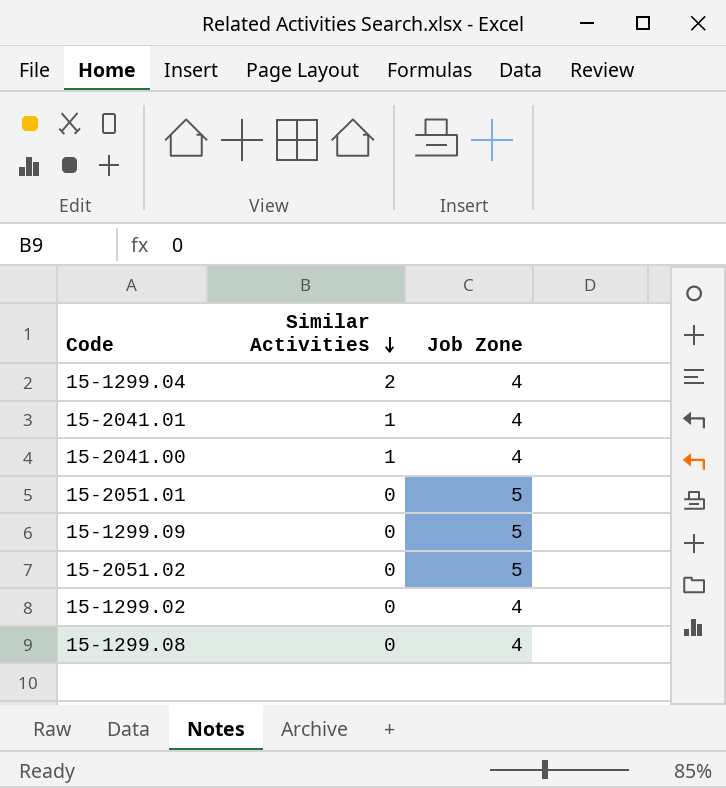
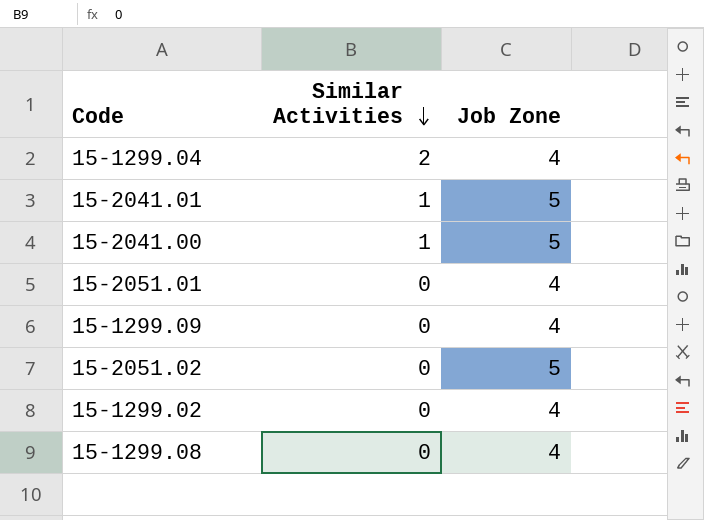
15-2041.01 | Job Zone: 4 -> 5
15-2041.00 | Job Zone: 4 -> 5
15-2051.01 | Job Zone: 5 -> 4
15-1299.09 | Job Zone: 5 -> 4

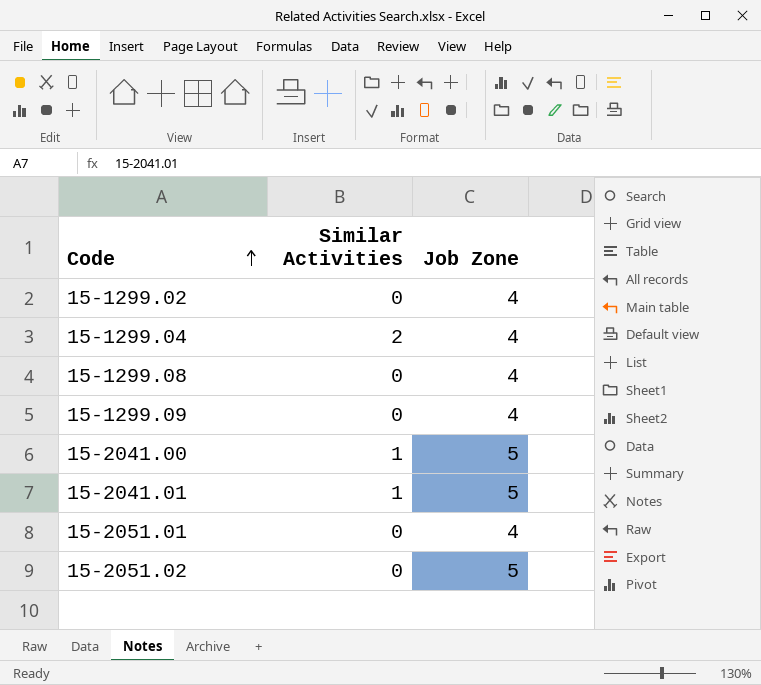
row order: Similar Activities descending -> Code ascending

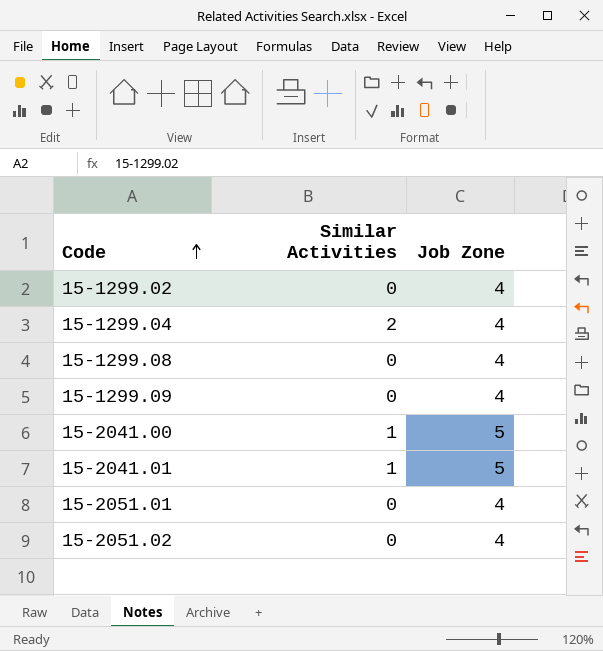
15-2051.02 | Job Zone: 5 -> 4

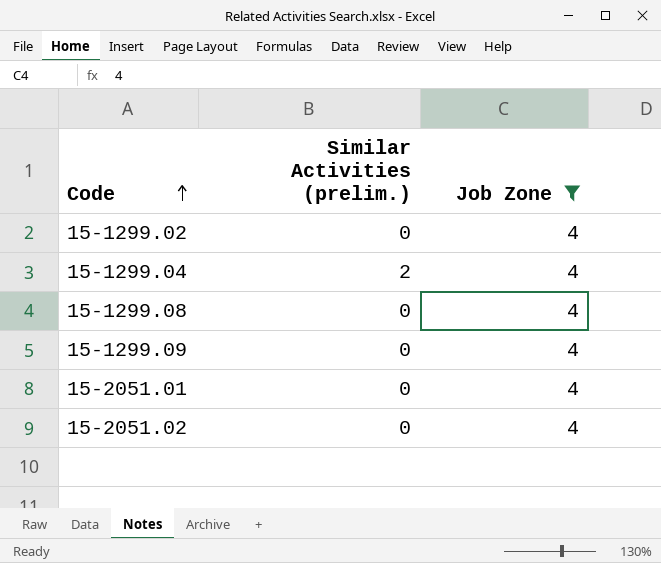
filter: none -> Job Zone = 4
column name: Similar Activities -> Similar Activities (prelim.)

